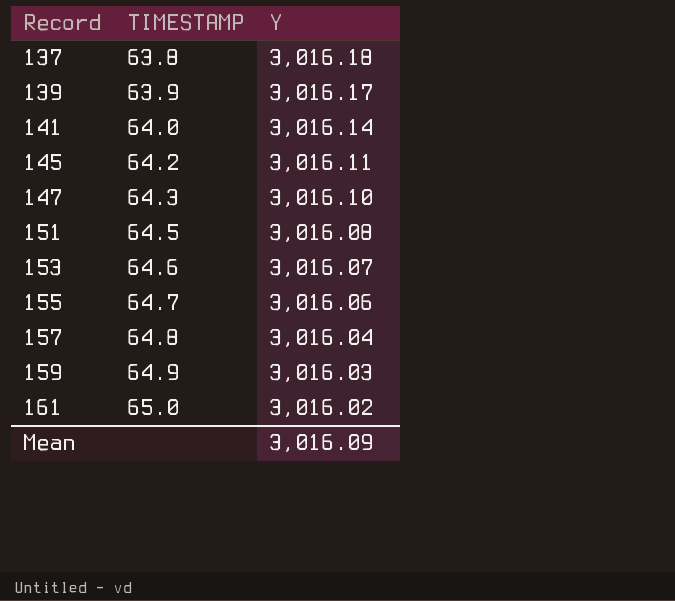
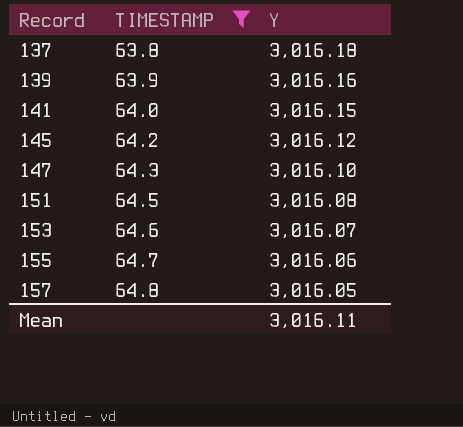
filter: none -> TIMESTAMP <= 64.8
139 | Y: 3,016.17 -> 3,016.16
141 | Y: 3,016.14 -> 3,016.15
145 | Y: 3,016.11 -> 3,016.12
157 | Y: 3,016.04 -> 3,016.05
Mean | Y: 3,016.09 -> 3,016.11

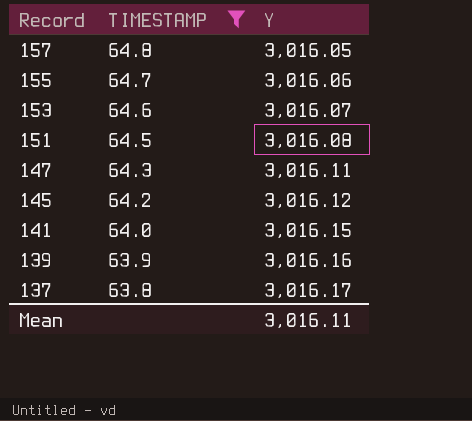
row order: Record ascending -> Record descending
147 | Y: 3,016.10 -> 3,016.11
137 | Y: 3,016.18 -> 3,016.17

